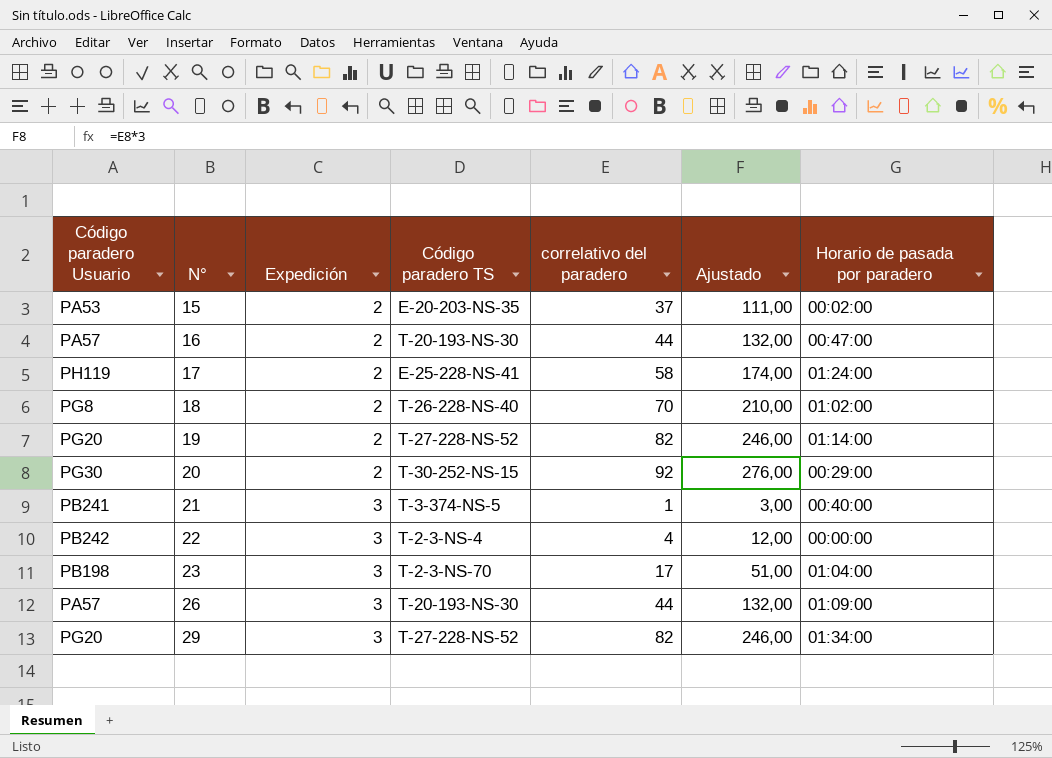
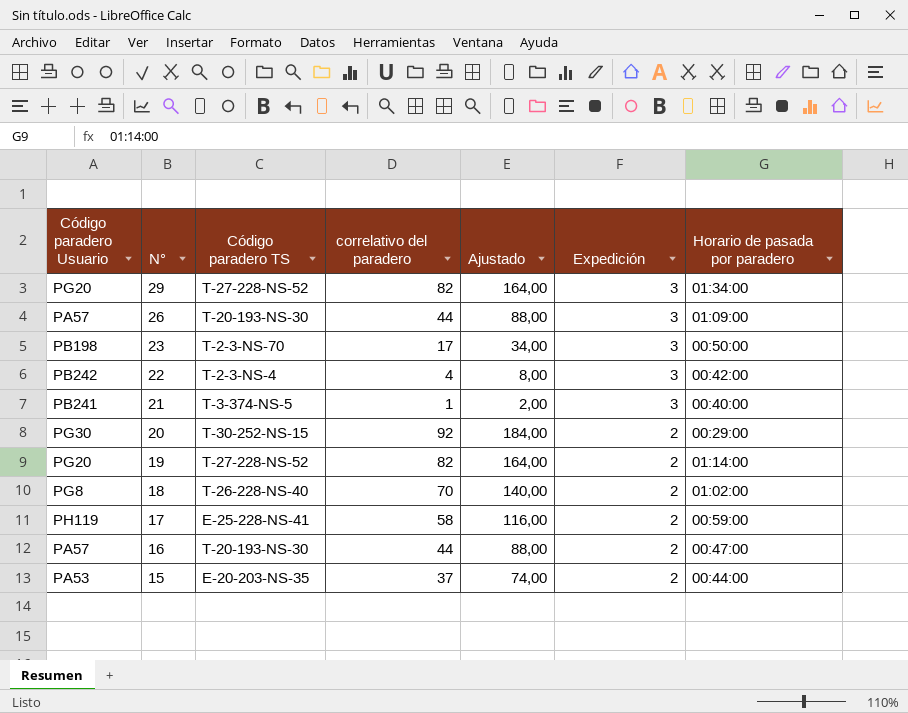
row order: N° ascending -> N° descending
column Ajustado | formula: [correlativo del paradero] * 3 -> [correlativo del paradero] * 2
column Expedición | position: 3 -> 6
23 | Horario de pasada por paradero: 01:04:00 -> 00:50:00
22 | Horario de pasada por paradero: 00:00:00 -> 00:42:00
17 | Horario de pasada por paradero: 01:24:00 -> 00:59:00
15 | Horario de pasada por paradero: 00:02:00 -> 00:44:00

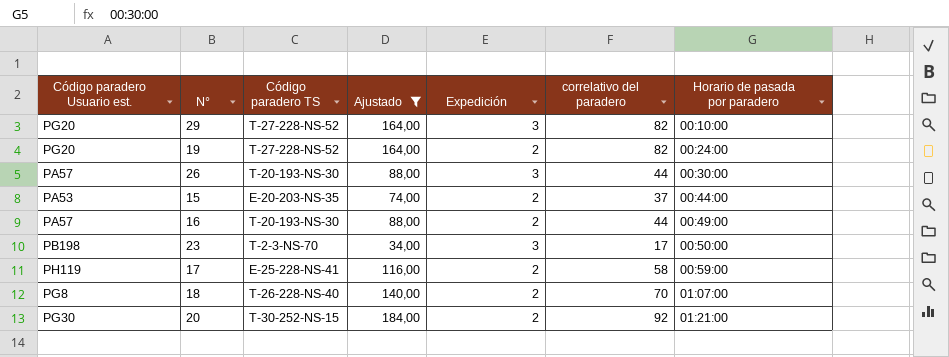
filter: none -> Ajustado >= 34,00
row order: N° descending -> Horario de pasada por paradero ascending
column name: Código paradero Usuario -> Código paradero Usuario est.
column correlativo del paradero | position: 4 -> 6
29 | Horario de pasada por paradero: 01:34:00 -> 00:10:00
19 | Horario de pasada por paradero: 01:14:00 -> 00:24:00
26 | Horario de pasada por paradero: 01:09:00 -> 00:30:00
16 | Horario de pasada por paradero: 00:47:00 -> 00:49:00
18 | Horario de pasada por paradero: 01:02:00 -> 01:07:00
20 | Horario de pasada por paradero: 00:29:00 -> 01:21:00

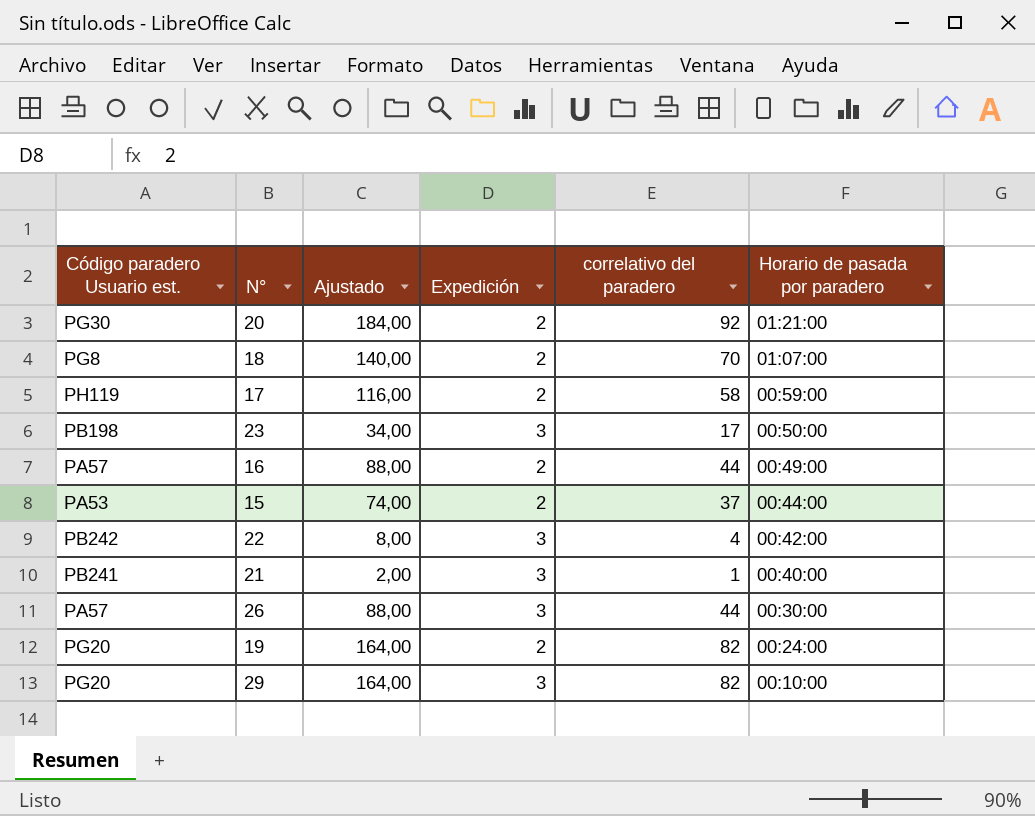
filter: Ajustado >= 34,00 -> none
row order: Horario de pasada por paradero ascending -> Horario de pasada por paradero descending
column Código paradero TS | position: 3 -> none

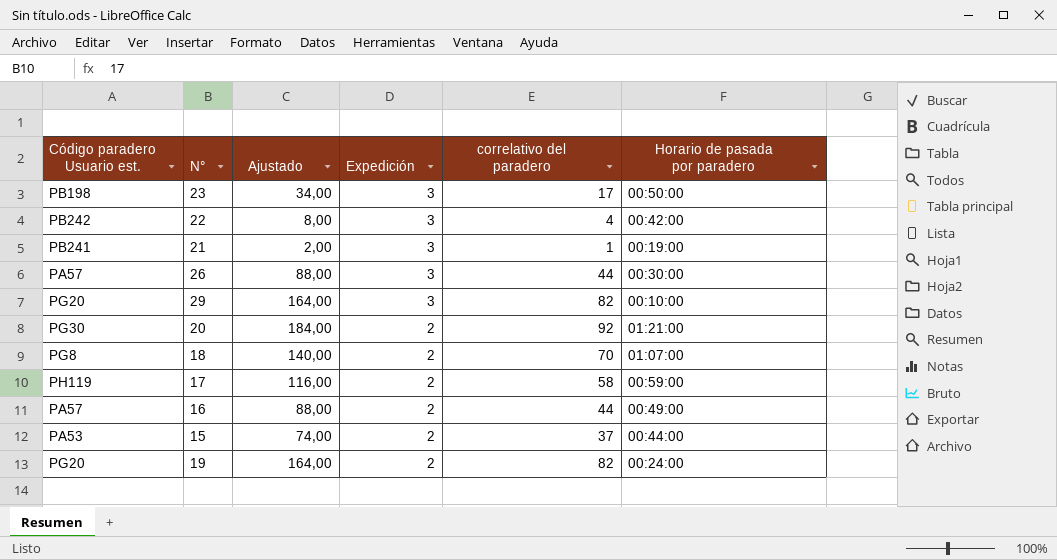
row order: Horario de pasada por paradero descending -> Expedición descending
21 | Horario de pasada por paradero: 00:40:00 -> 00:19:00

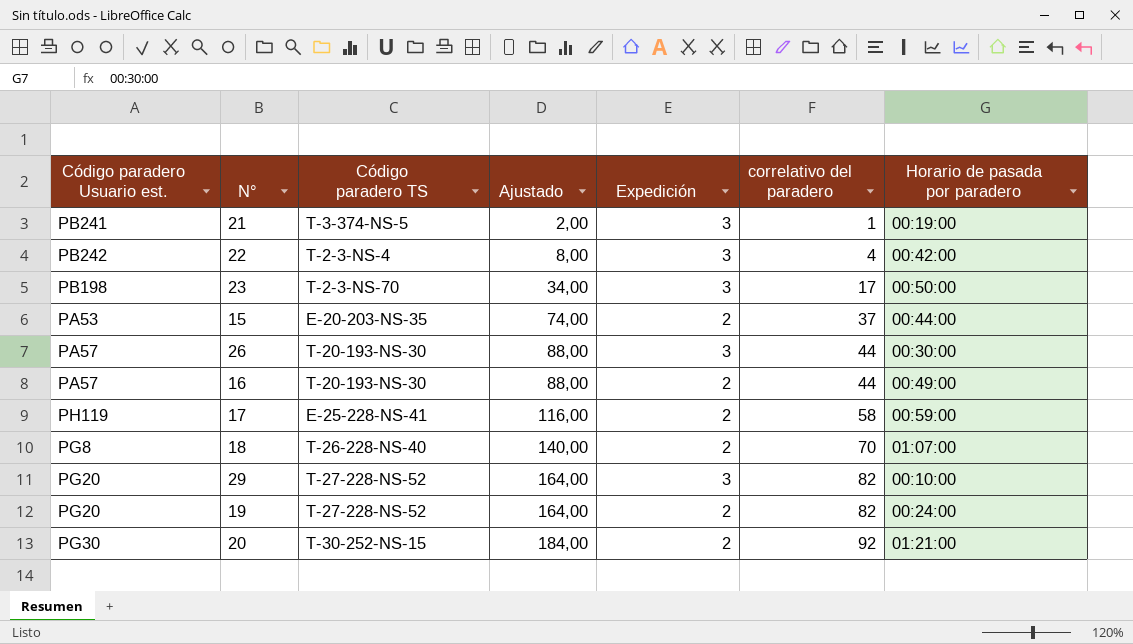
row order: Expedición descending -> Ajustado ascending
column Código paradero TS | position: none -> 3

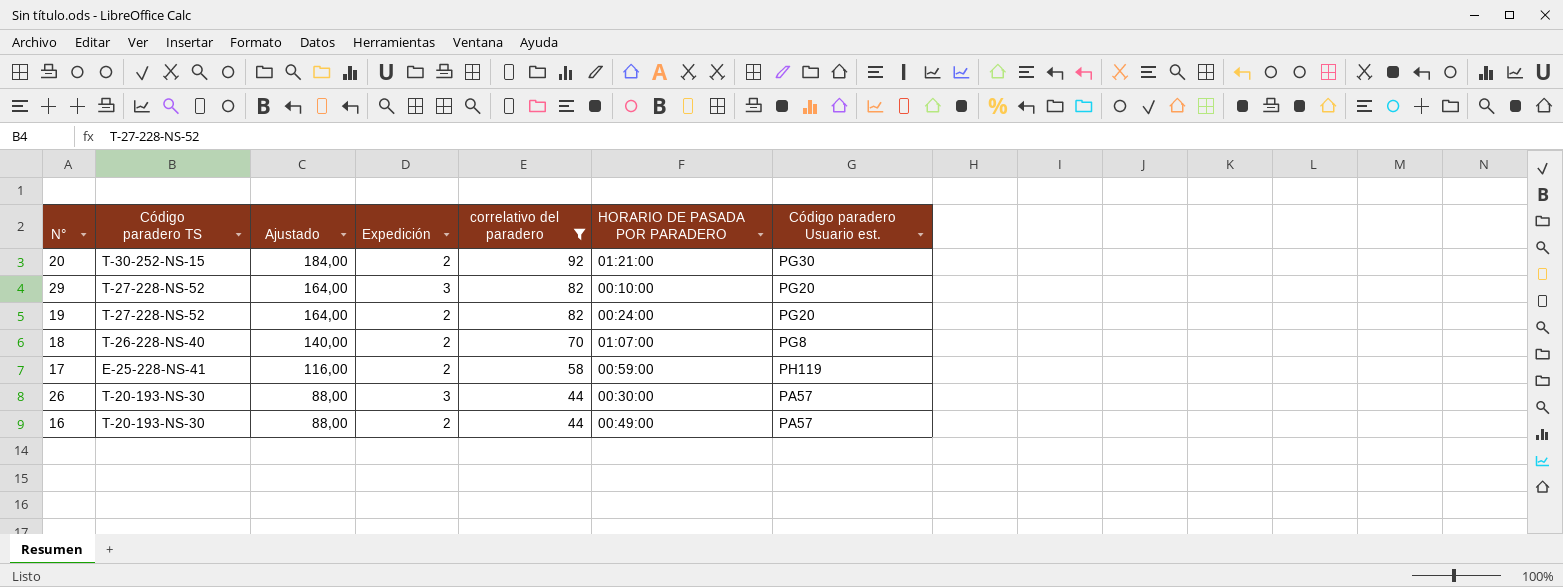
filter: none -> correlativo del paradero >= 44
row order: Ajustado ascending -> Ajustado descending
column name: Horario de pasada por paradero -> HORARIO DE PASADA POR PARADERO
column Código paradero Usuario est. | position: 1 -> 7

